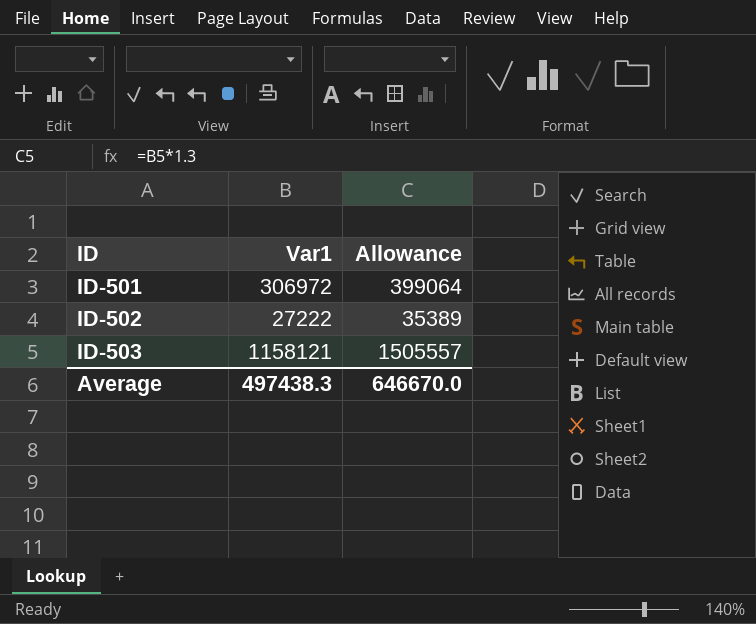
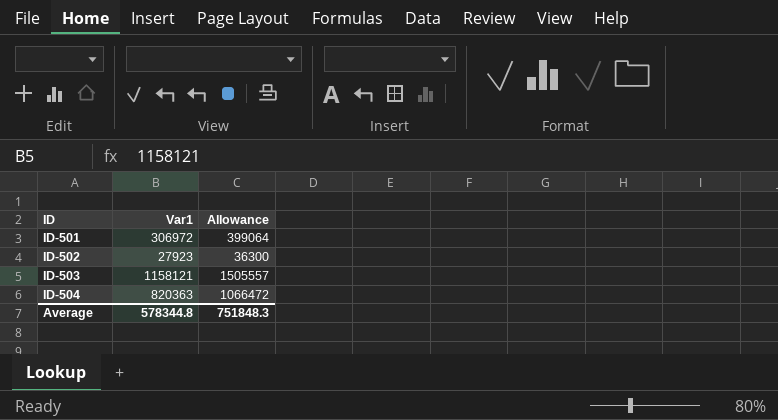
ID-502 | Var1: 27222 -> 27923
ID-502 | Allowance: 35389 -> 36300
row ID-504: none -> 820363 | 1066472
Average | Var1: 497438.3 -> 578344.8
Average | Allowance: 646670.0 -> 751848.3

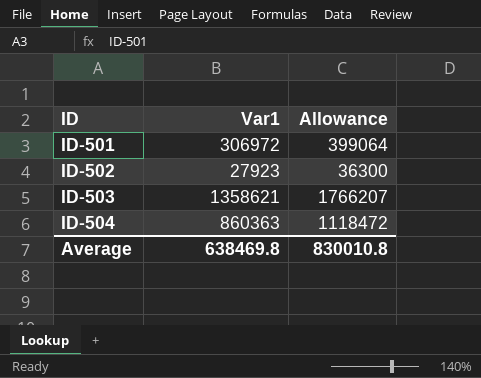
ID-503 | Var1: 1158121 -> 1358621
ID-503 | Allowance: 1505557 -> 1766207
ID-504 | Var1: 820363 -> 860363
ID-504 | Allowance: 1066472 -> 1118472
Average | Var1: 578344.8 -> 638469.8
Average | Allowance: 751848.3 -> 830010.8

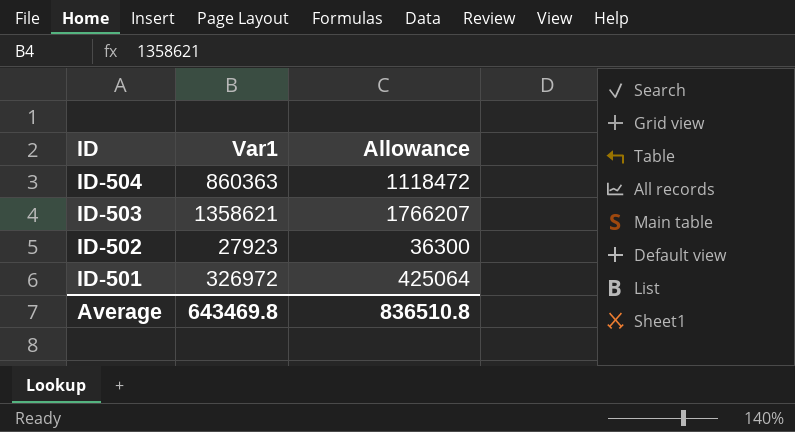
row order: ID ascending -> ID descending
ID-501 | Var1: 306972 -> 326972
ID-501 | Allowance: 399064 -> 425064
Average | Var1: 638469.8 -> 643469.8
Average | Allowance: 830010.8 -> 836510.8

